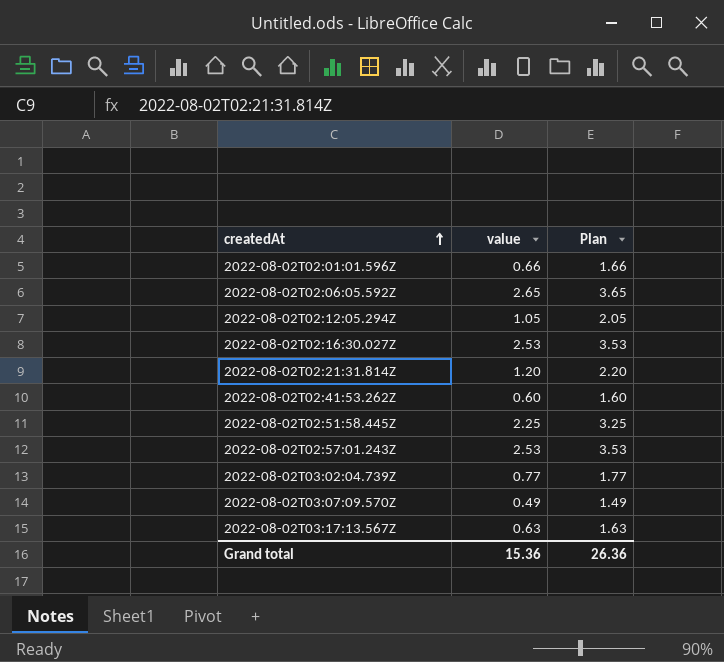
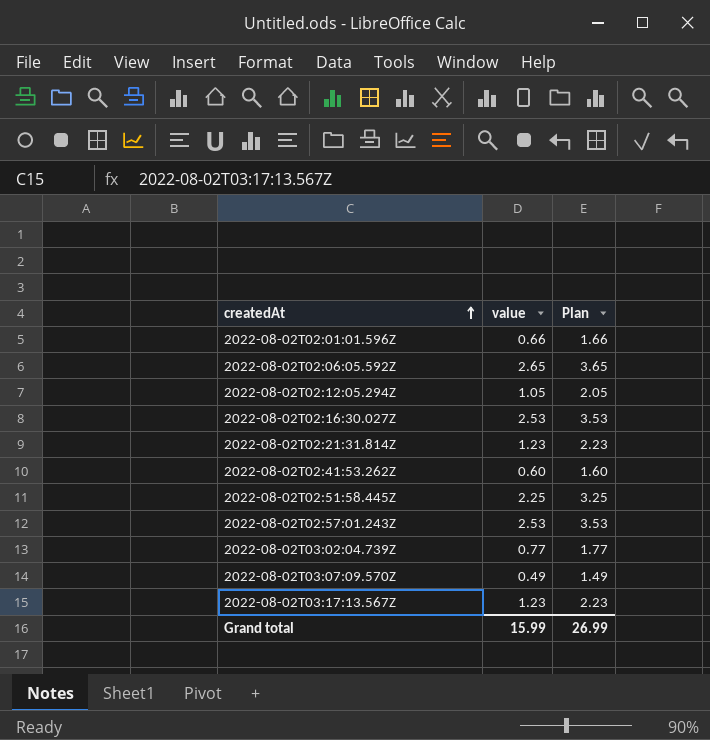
2022-08-02T02:21:31.814Z | value: 1.20 -> 1.23
2022-08-02T02:21:31.814Z | Plan: 2.20 -> 2.23
2022-08-02T03:17:13.567Z | value: 0.63 -> 1.23
2022-08-02T03:17:13.567Z | Plan: 1.63 -> 2.23
Grand total | value: 15.36 -> 15.99
Grand total | Plan: 26.36 -> 26.99

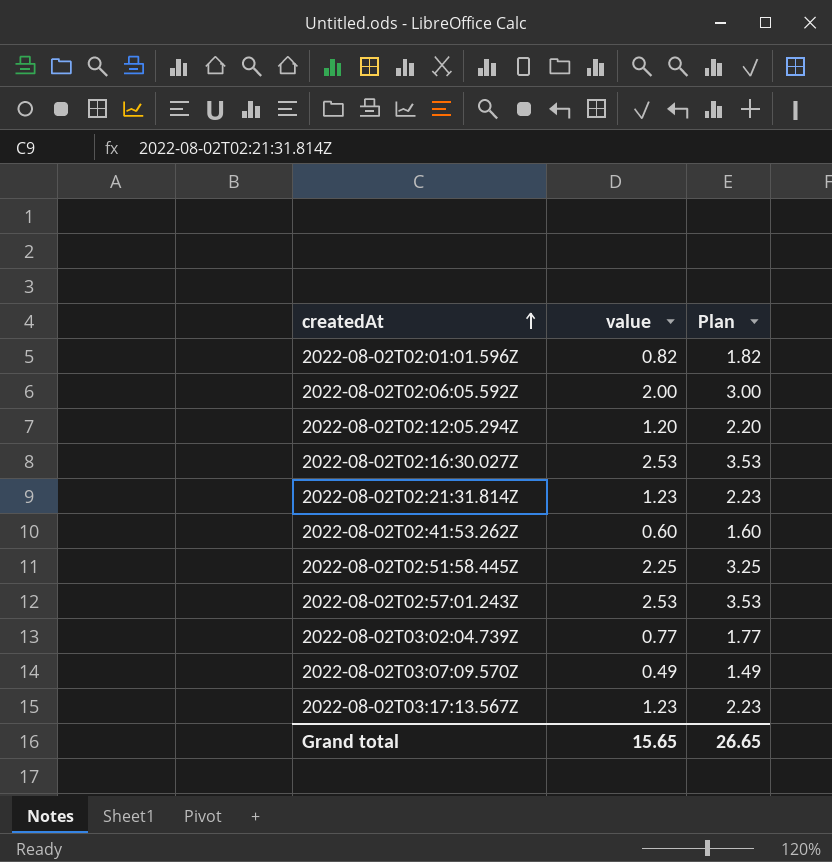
2022-08-02T02:01:01.596Z | value: 0.66 -> 0.82
2022-08-02T02:01:01.596Z | Plan: 1.66 -> 1.82
2022-08-02T02:06:05.592Z | value: 2.65 -> 2.00
2022-08-02T02:06:05.592Z | Plan: 3.65 -> 3.00
2022-08-02T02:12:05.294Z | value: 1.05 -> 1.20
2022-08-02T02:12:05.294Z | Plan: 2.05 -> 2.20
Grand total | value: 15.99 -> 15.65
Grand total | Plan: 26.99 -> 26.65

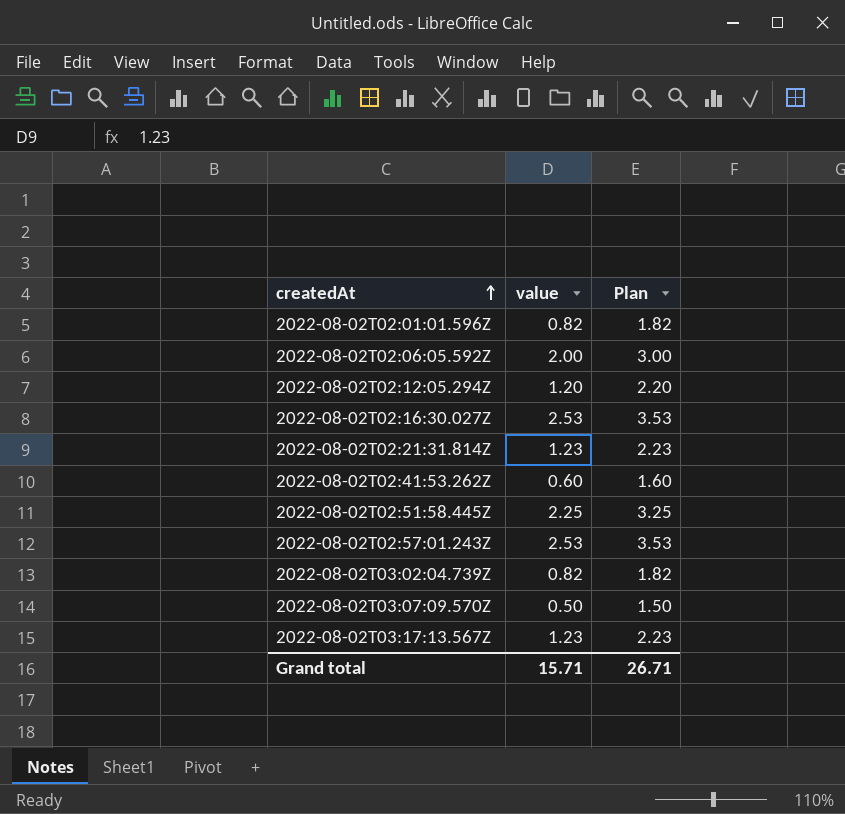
2022-08-02T03:02:04.739Z | value: 0.77 -> 0.82
2022-08-02T03:02:04.739Z | Plan: 1.77 -> 1.82
2022-08-02T03:07:09.570Z | value: 0.49 -> 0.50
2022-08-02T03:07:09.570Z | Plan: 1.49 -> 1.50
Grand total | value: 15.65 -> 15.71
Grand total | Plan: 26.65 -> 26.71

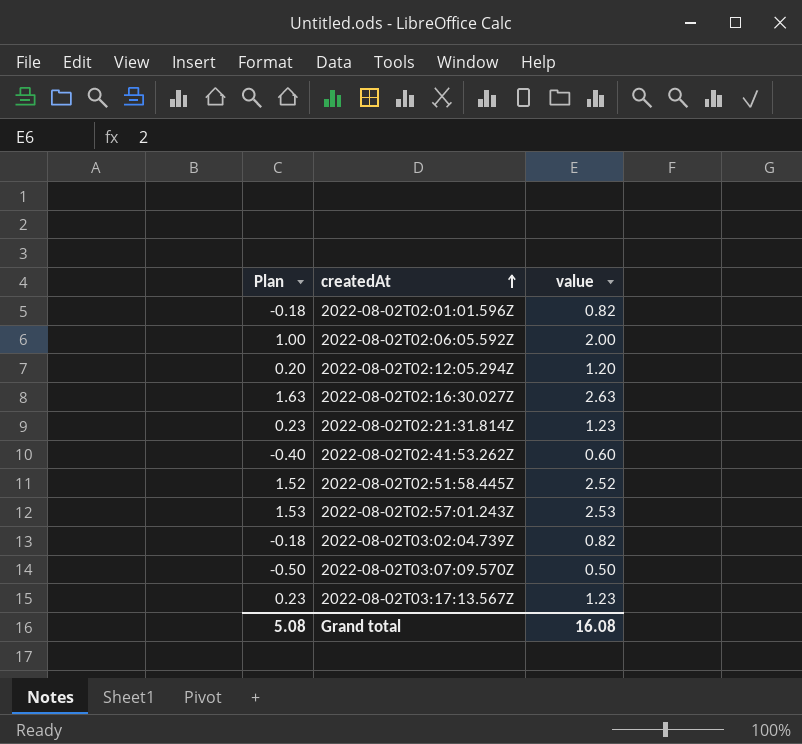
column Plan | formula: [value] + 1 -> [value] - 1
column Plan | position: 3 -> 1
2022-08-02T02:16:30.027Z | value: 2.53 -> 2.63
2022-08-02T02:51:58.445Z | value: 2.25 -> 2.52
Grand total | Plan: 26.71 -> 5.08
Grand total | value: 15.71 -> 16.08

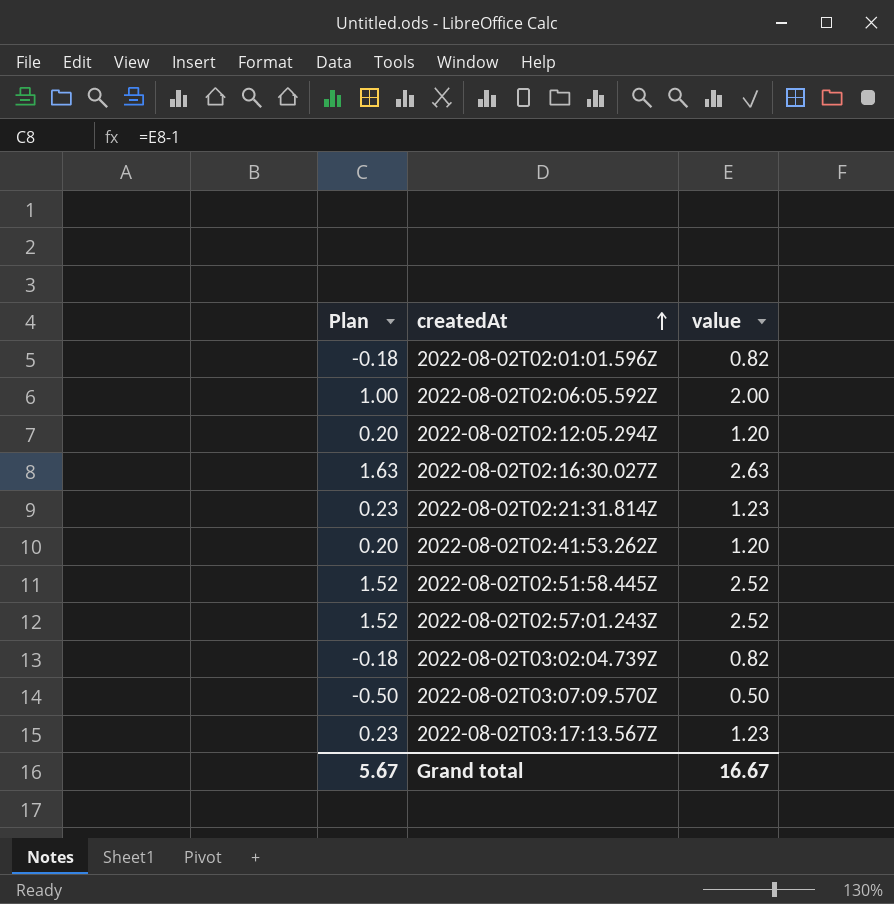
2022-08-02T02:41:53.262Z | Plan: -0.40 -> 0.20
2022-08-02T02:41:53.262Z | value: 0.60 -> 1.20
2022-08-02T02:57:01.243Z | Plan: 1.53 -> 1.52
2022-08-02T02:57:01.243Z | value: 2.53 -> 2.52
Grand total | Plan: 5.08 -> 5.67
Grand total | value: 16.08 -> 16.67

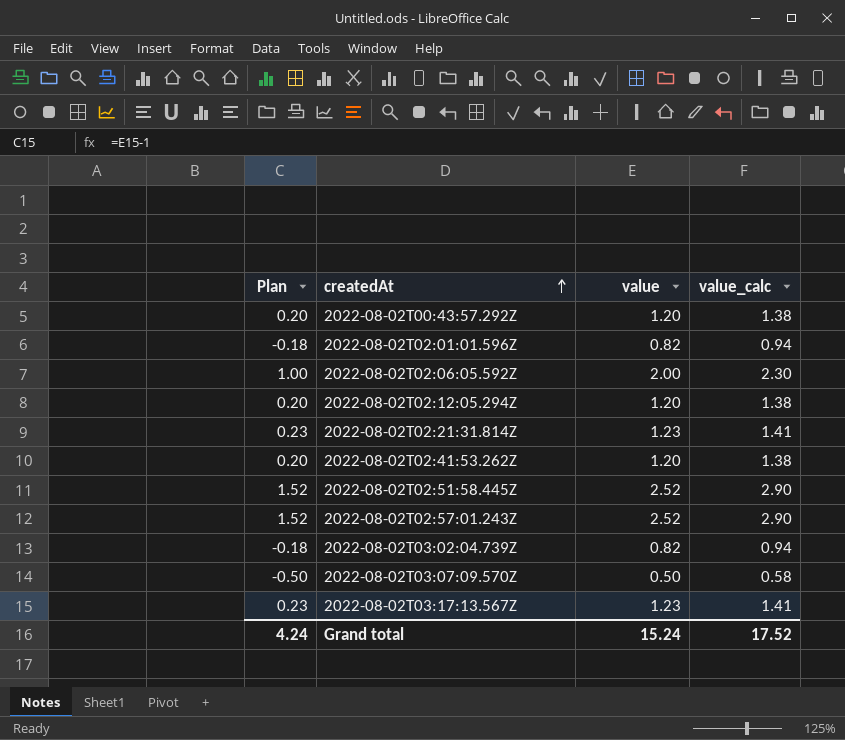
column value_calc | formula: none -> [value] * 1.15
row 2022-08-02T02:16:30.027Z: 1.63 | 2.63 -> none
row 2022-08-02T00:43:57.292Z: none -> 0.20 | 1.20 | 1.38
Grand total | Plan: 5.67 -> 4.24
Grand total | value: 16.67 -> 15.24

